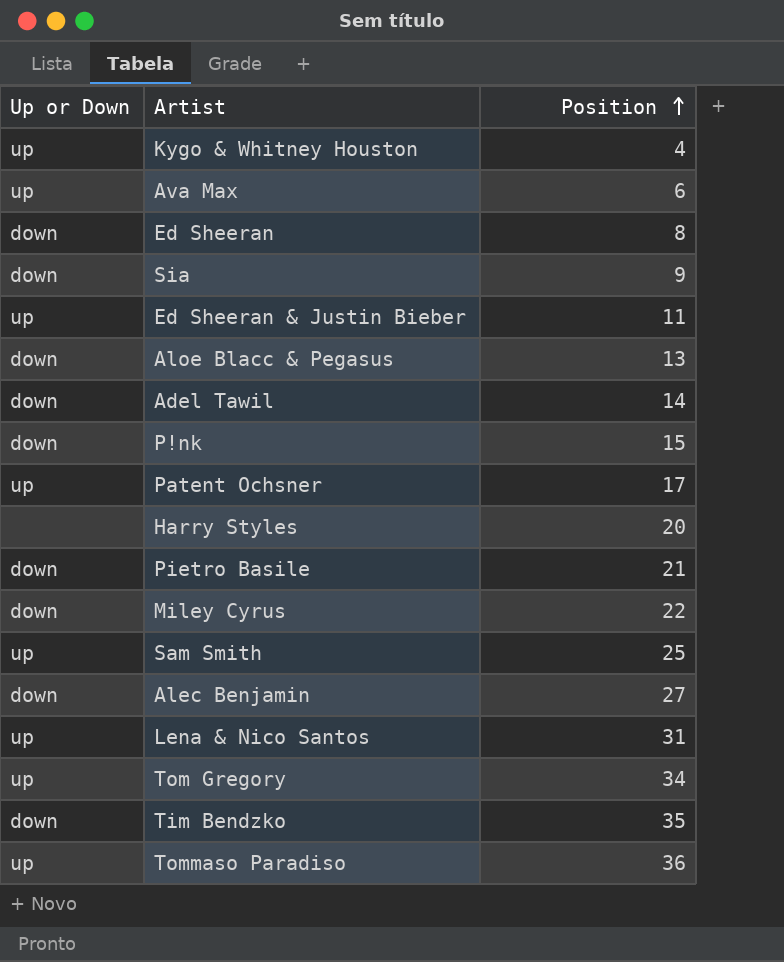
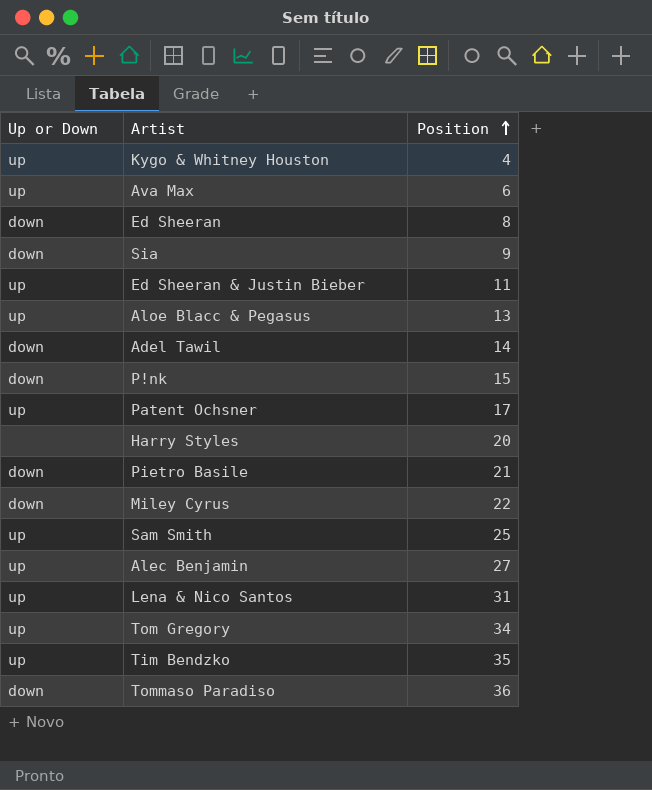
Aloe Blacc & Pegasus | Up or Down: down -> up
Alec Benjamin | Up or Down: down -> up
Tim Bendzko | Up or Down: down -> up
Tommaso Paradiso | Up or Down: up -> down

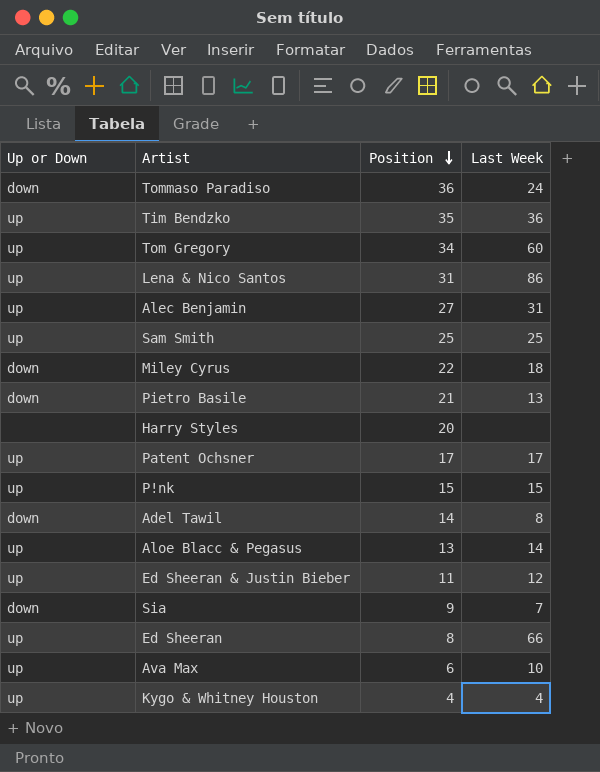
row order: Position ascending -> Position descending
column Last Week | position: none -> 4
P!nk | Up or Down: down -> up
Ed Sheeran | Up or Down: down -> up

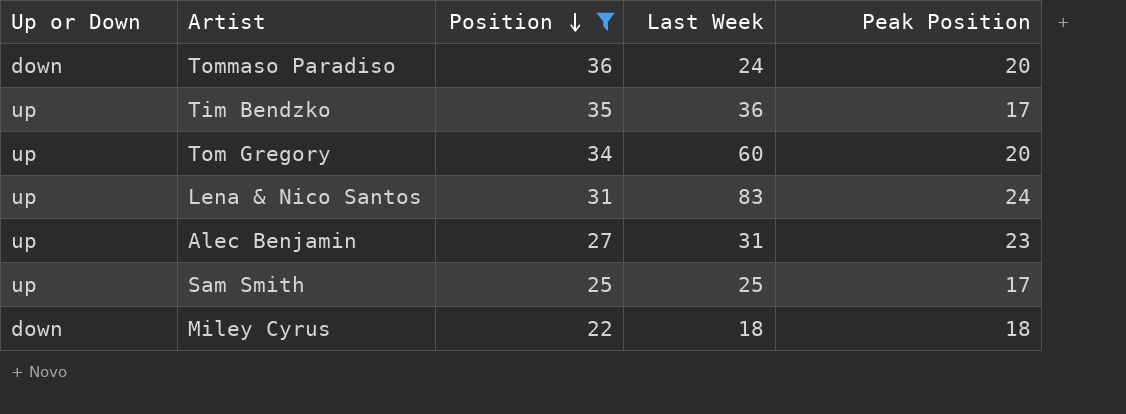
filter: none -> Position >= 22
column Peak Position | position: none -> 5
Lena & Nico Santos | Last Week: 86 -> 83

